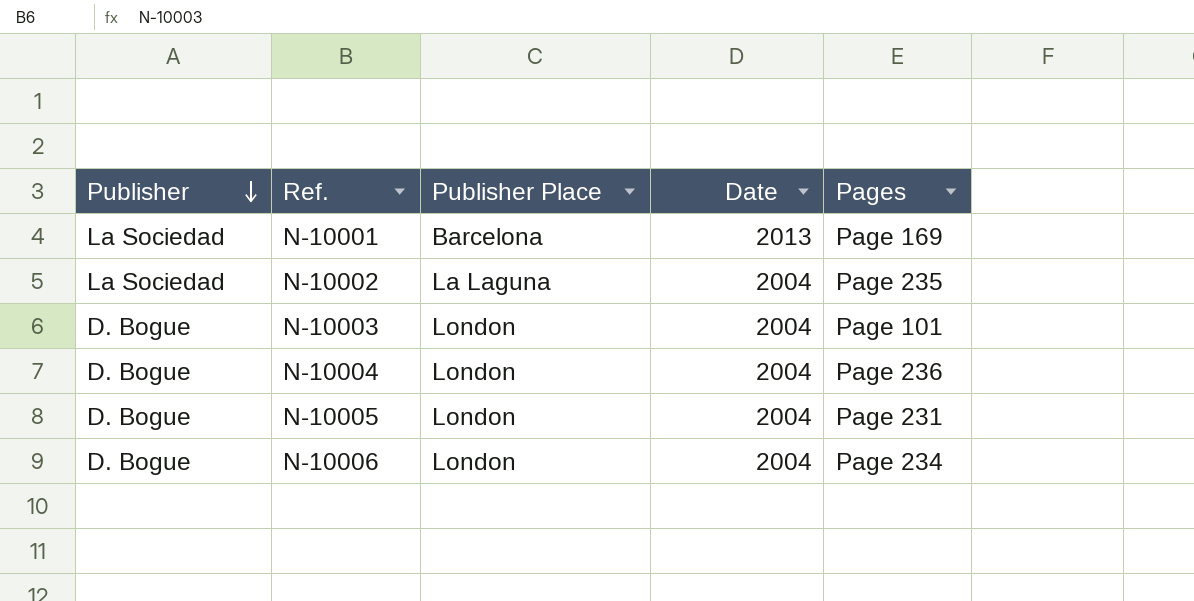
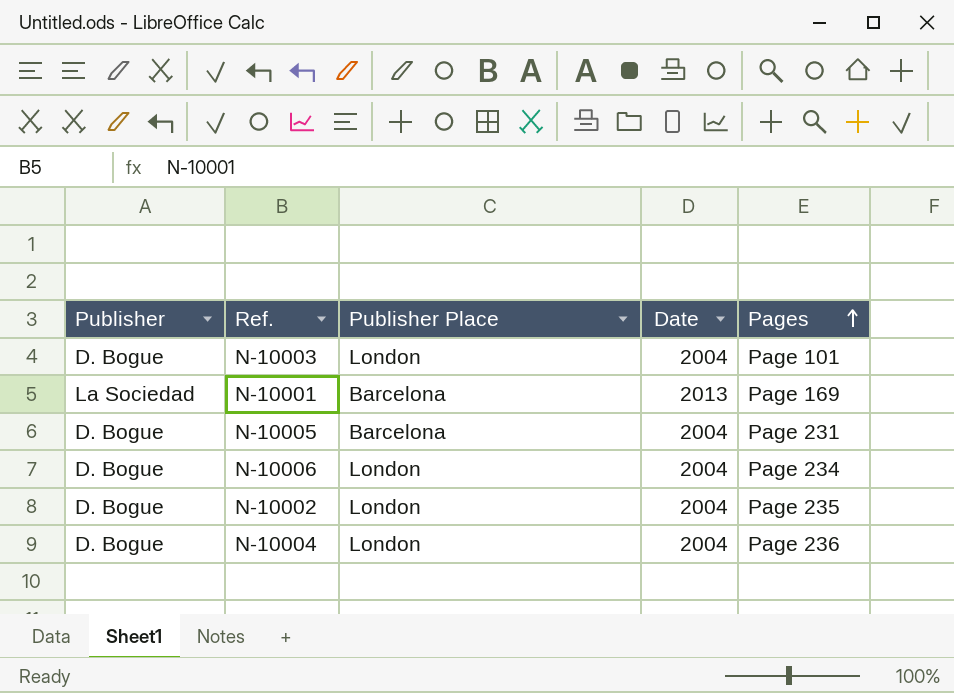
row order: Publisher descending -> Pages ascending
N-10005 | Publisher Place: London -> Barcelona
N-10002 | Publisher: La Sociedad -> D. Bogue
N-10002 | Publisher Place: La Laguna -> London

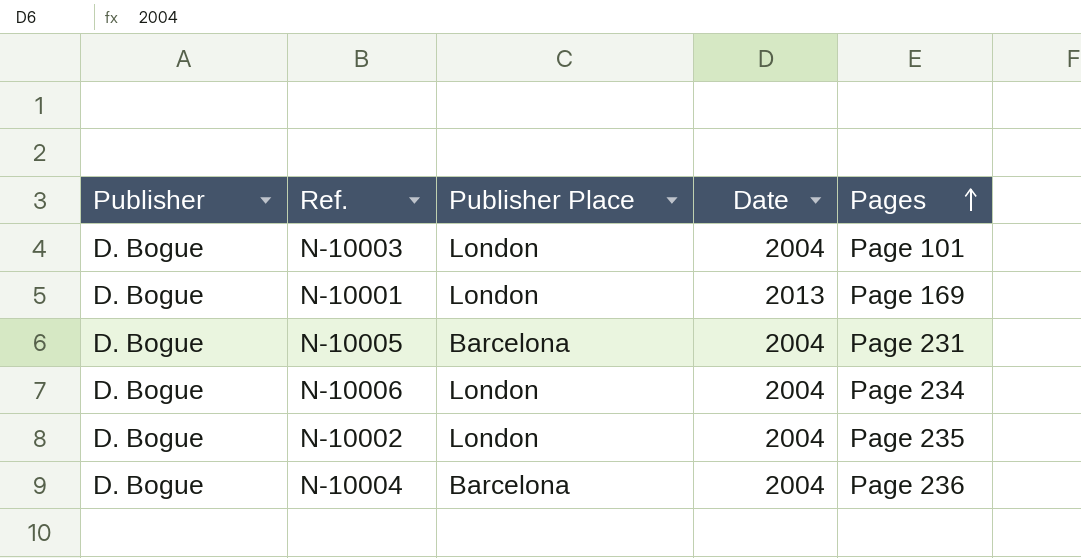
N-10001 | Publisher: La Sociedad -> D. Bogue
N-10001 | Publisher Place: Barcelona -> London
N-10004 | Publisher Place: London -> Barcelona

